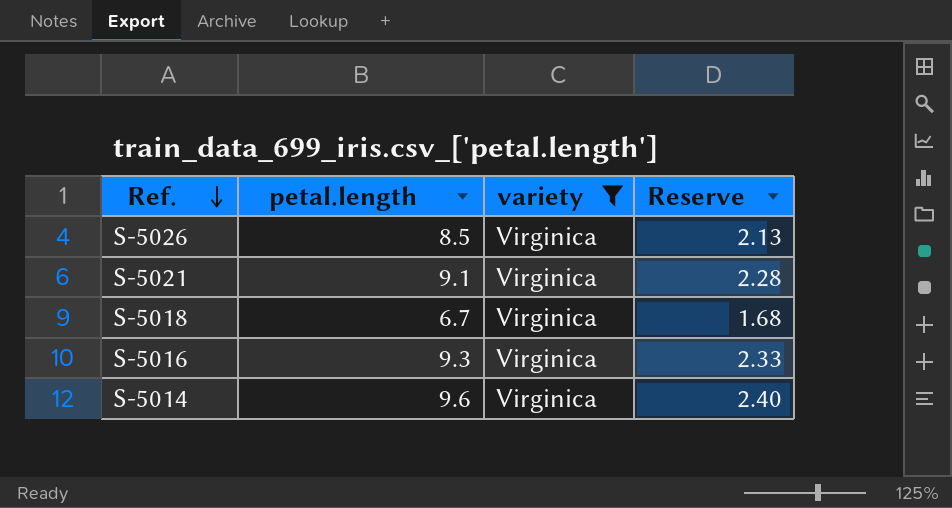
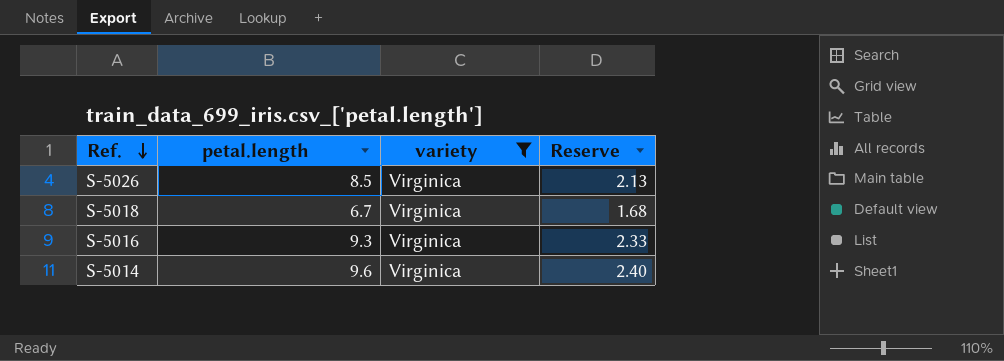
row S-5021: 9.1 | Virginica | 2.28 -> none

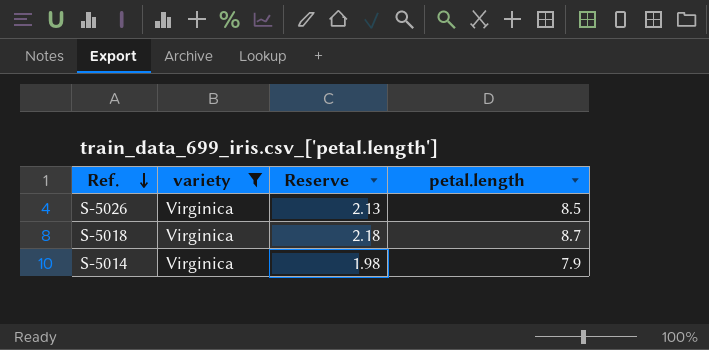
column petal.length | position: 2 -> 4
row S-5016: 9.3 | Virginica | 2.33 -> none
S-5018 | Reserve: 1.68 -> 2.18
S-5018 | petal.length: 6.7 -> 8.7
S-5014 | Reserve: 2.40 -> 1.98
S-5014 | petal.length: 9.6 -> 7.9

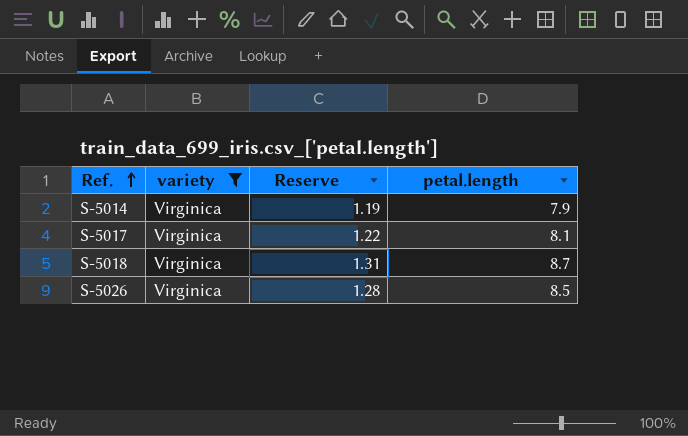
row order: Ref. descending -> Ref. ascending
column Reserve | formula: [petal.length] * 0.25 -> [petal.length] * 0.15
row S-5017: none -> Virginica | 1.22 | 8.1

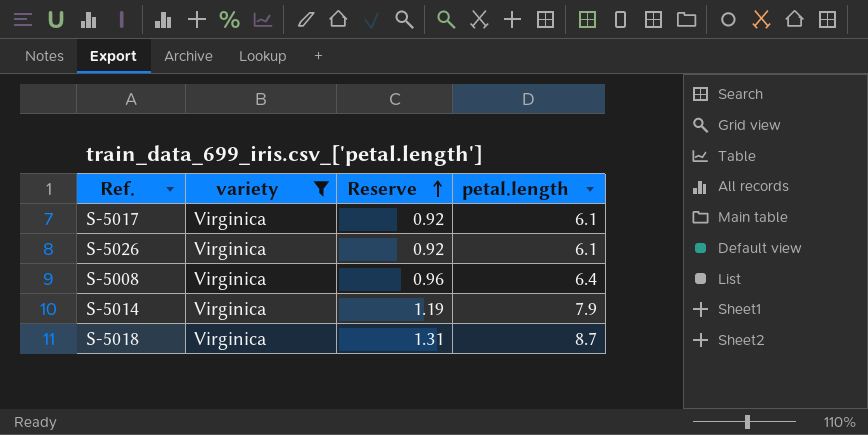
row order: Ref. ascending -> Reserve ascending
S-5017 | Reserve: 1.22 -> 0.92
S-5017 | petal.length: 8.1 -> 6.1
S-5026 | Reserve: 1.28 -> 0.92
S-5026 | petal.length: 8.5 -> 6.1
row S-5008: none -> Virginica | 0.96 | 6.4

